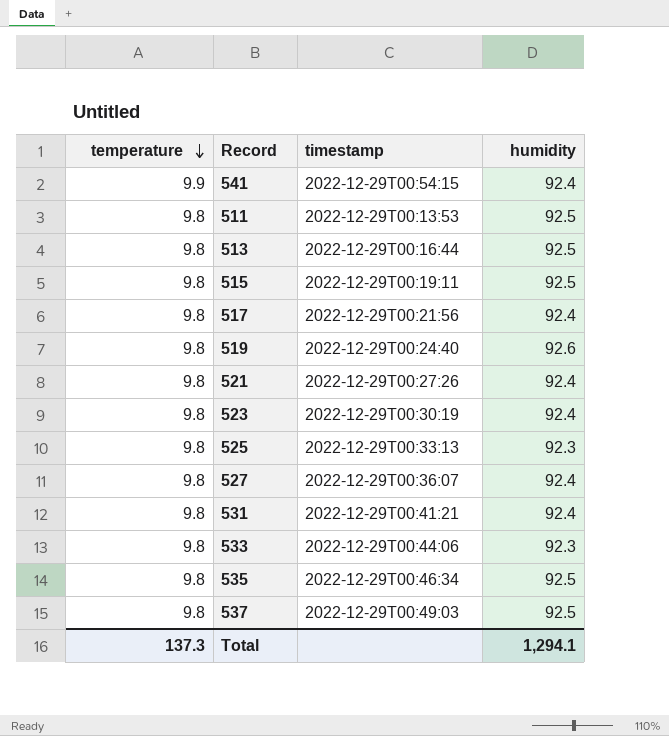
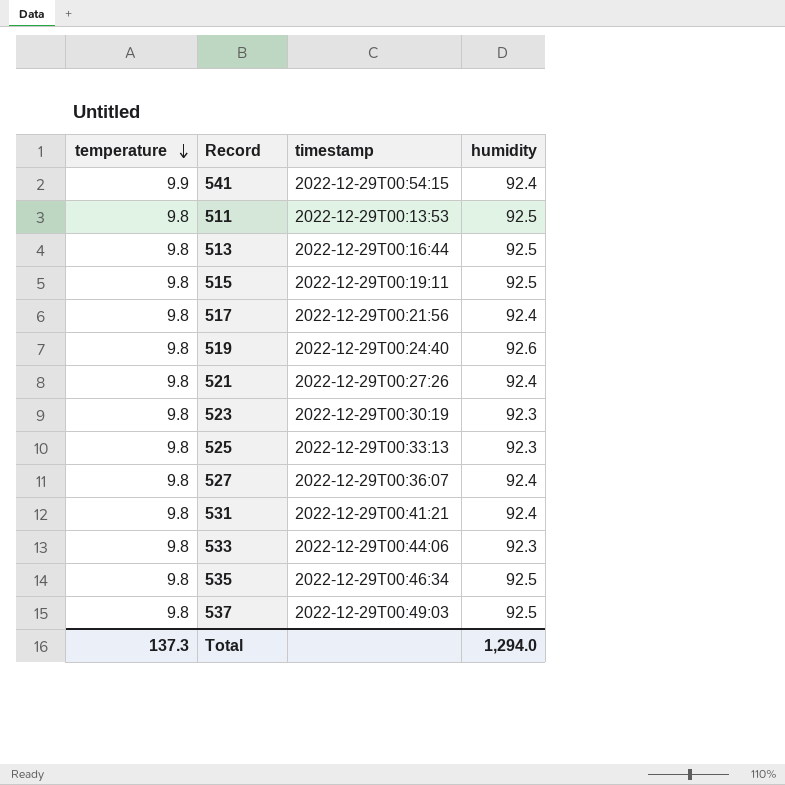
523 | humidity: 92.4 -> 92.3
Total | humidity: 1,294.1 -> 1,294.0

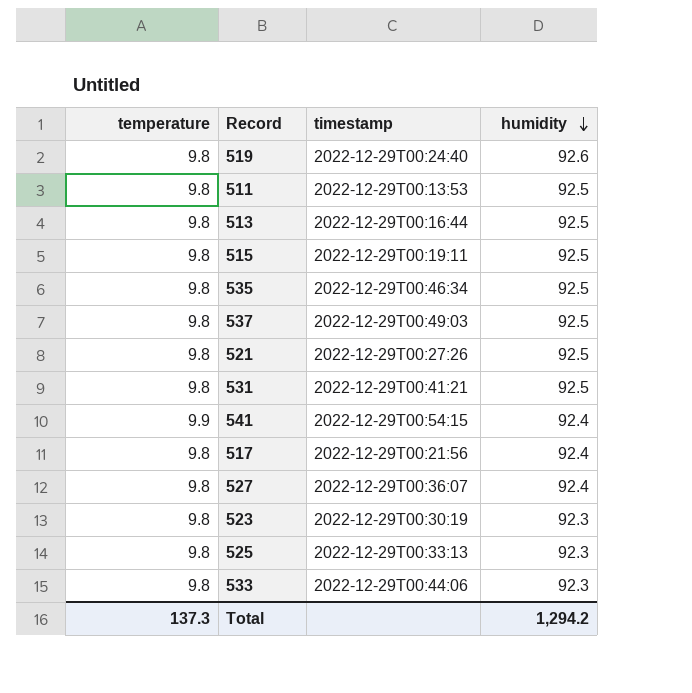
row order: temperature descending -> humidity descending
521 | humidity: 92.4 -> 92.5
531 | humidity: 92.4 -> 92.5
Total | humidity: 1,294.0 -> 1,294.2

